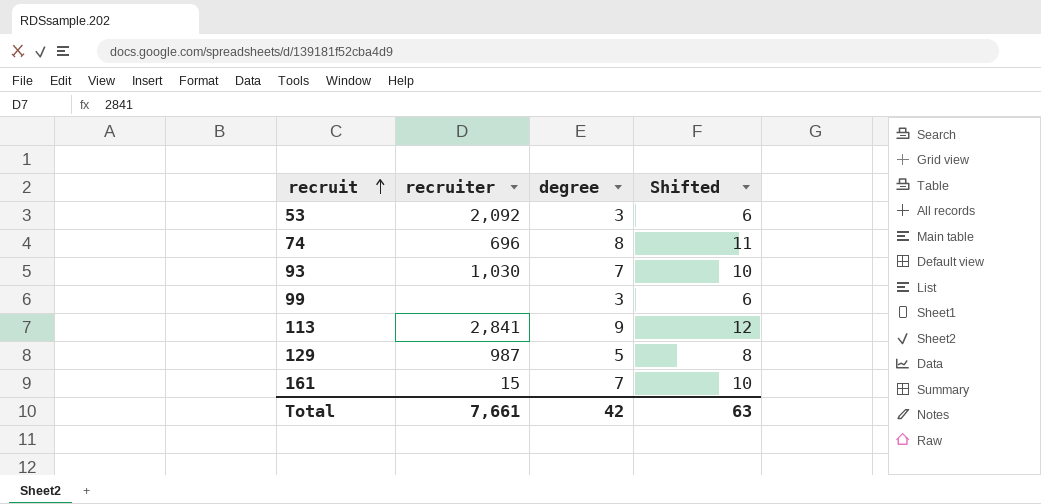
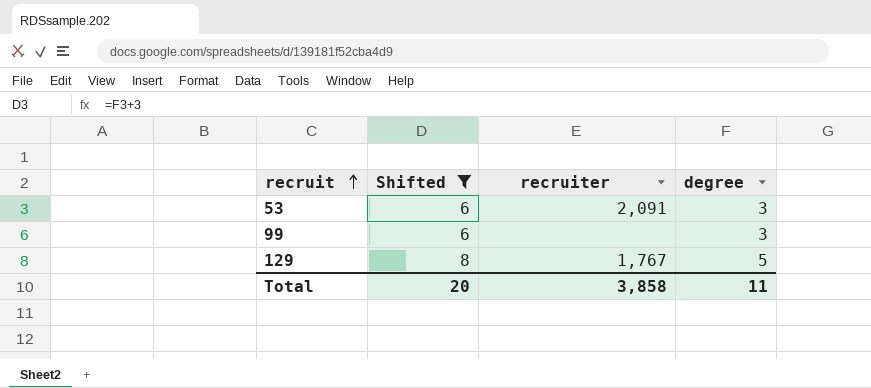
filter: none -> Shifted <= 8
column Shifted | position: 4 -> 2
53 | recruiter: 2,092 -> 2,091
129 | recruiter: 987 -> 1,767
Total | Shifted: 63 -> 20
Total | recruiter: 7,661 -> 3,858
Total | degree: 42 -> 11

